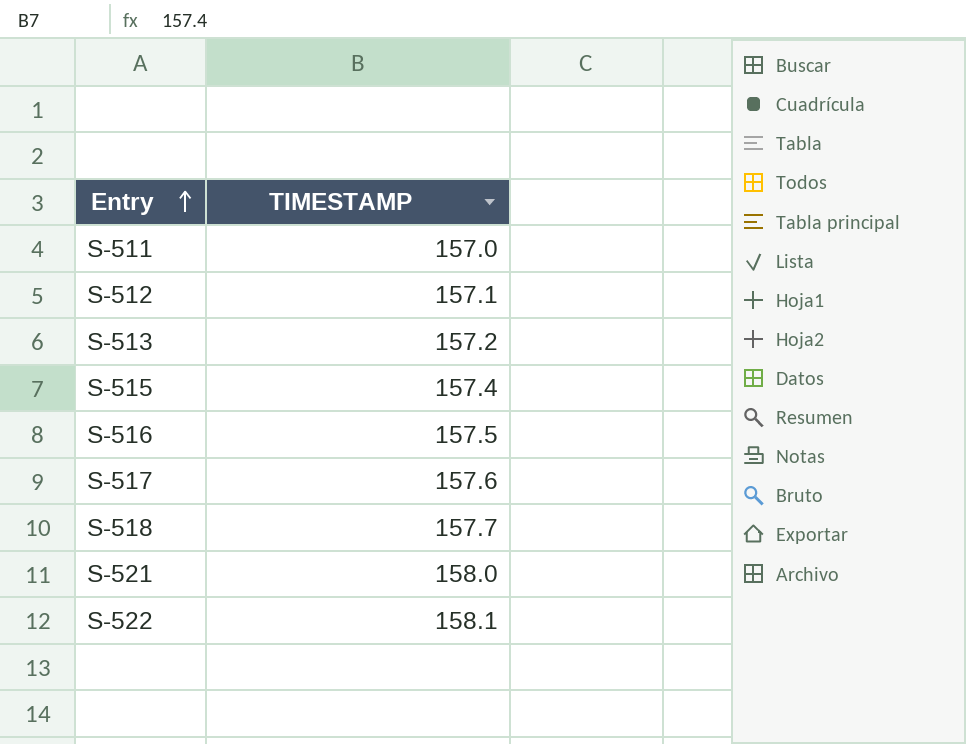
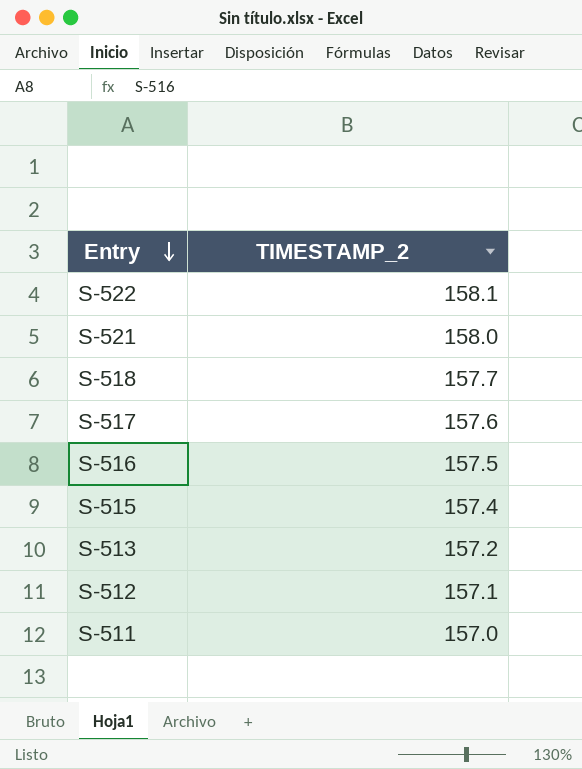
row order: Entry ascending -> Entry descending
column name: TIMESTAMP -> TIMESTAMP_2

